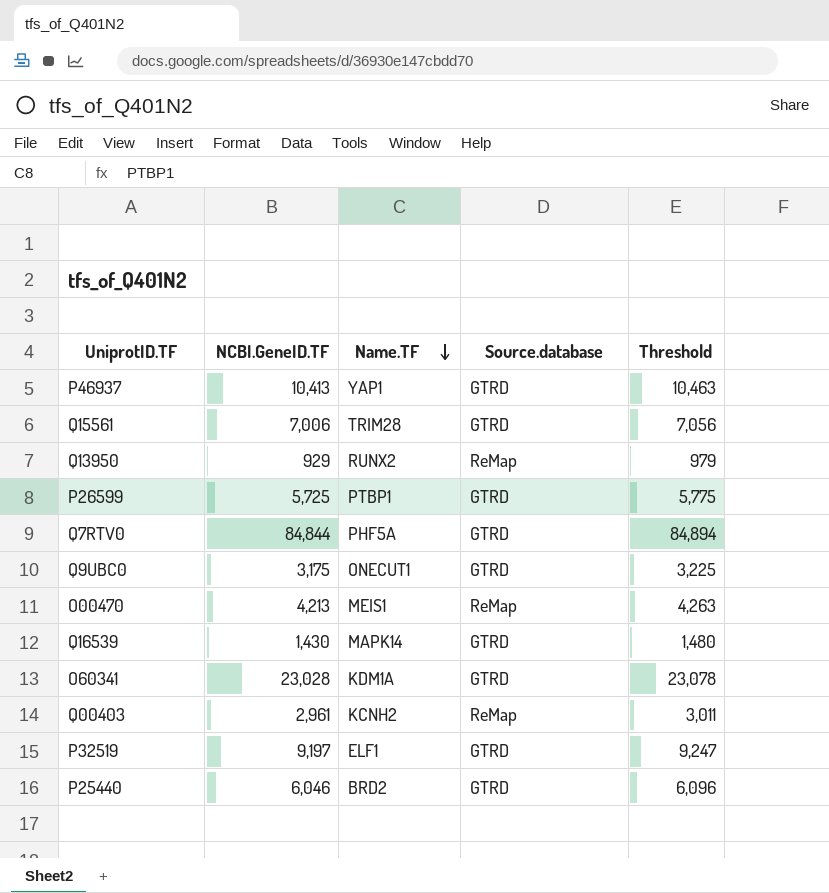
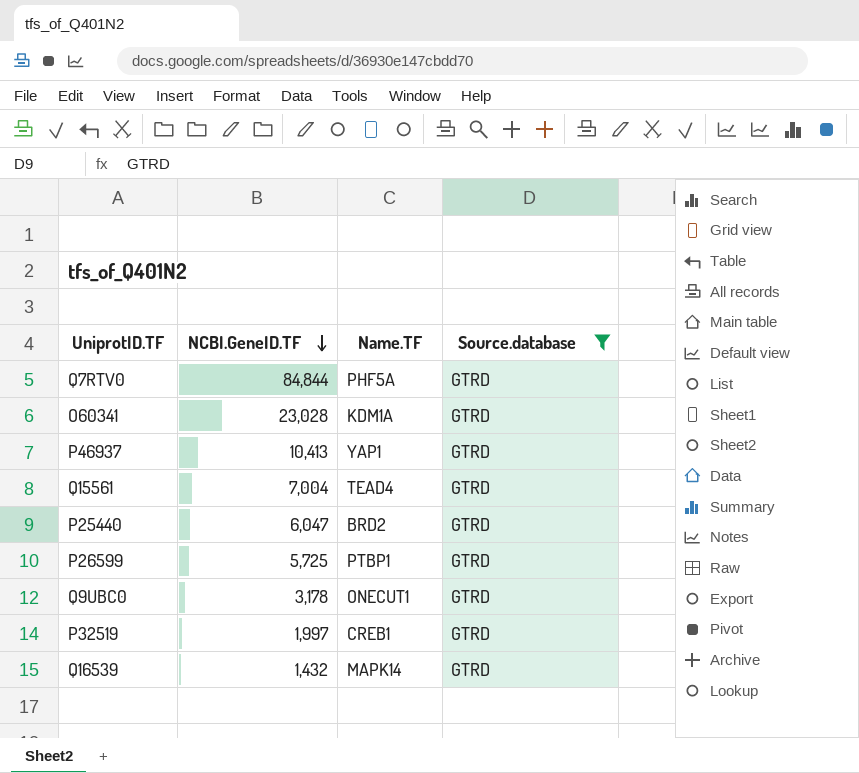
filter: none -> Source.database = GTRD
row order: Name.TF descending -> NCBI.GeneID.TF descending
column Threshold | formula: [NCBI.GeneID.TF] + 50 -> none
Q15561 | NCBI.GeneID.TF: 7,006 -> 7,004
Q15561 | Name.TF: TRIM28 -> TEAD4
P25440 | NCBI.GeneID.TF: 6,046 -> 6,047
Q9UBC0 | NCBI.GeneID.TF: 3,175 -> 3,178
P32519 | NCBI.GeneID.TF: 9,197 -> 1,997
P32519 | Name.TF: ELF1 -> CREB1
Q16539 | NCBI.GeneID.TF: 1,430 -> 1,432

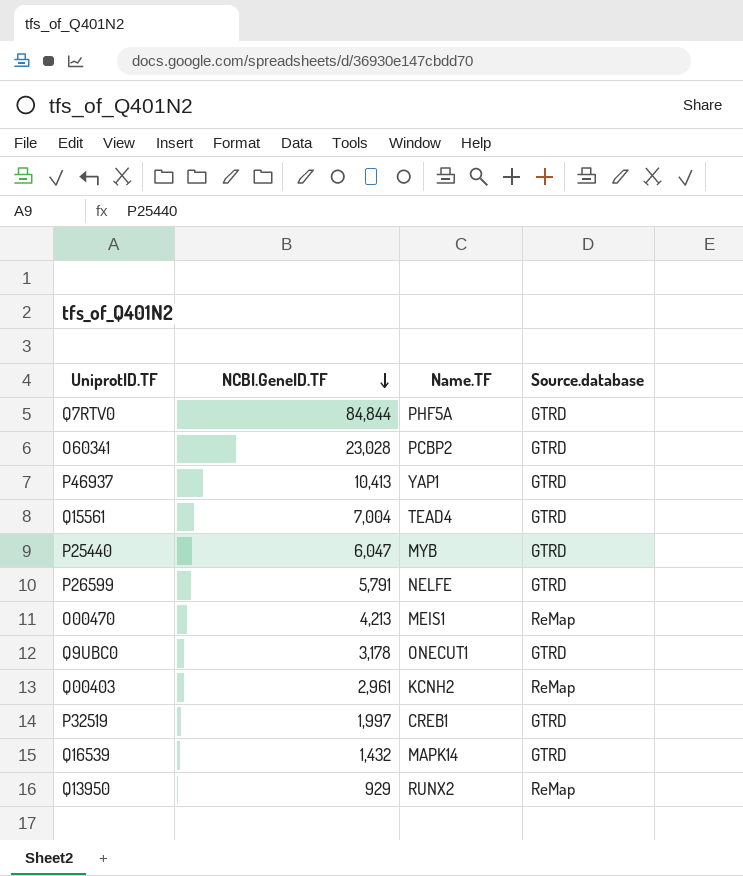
filter: Source.database = GTRD -> none
O60341 | Name.TF: KDM1A -> PCBP2
P25440 | Name.TF: BRD2 -> MYB
P26599 | NCBI.GeneID.TF: 5,725 -> 5,791
P26599 | Name.TF: PTBP1 -> NELFE

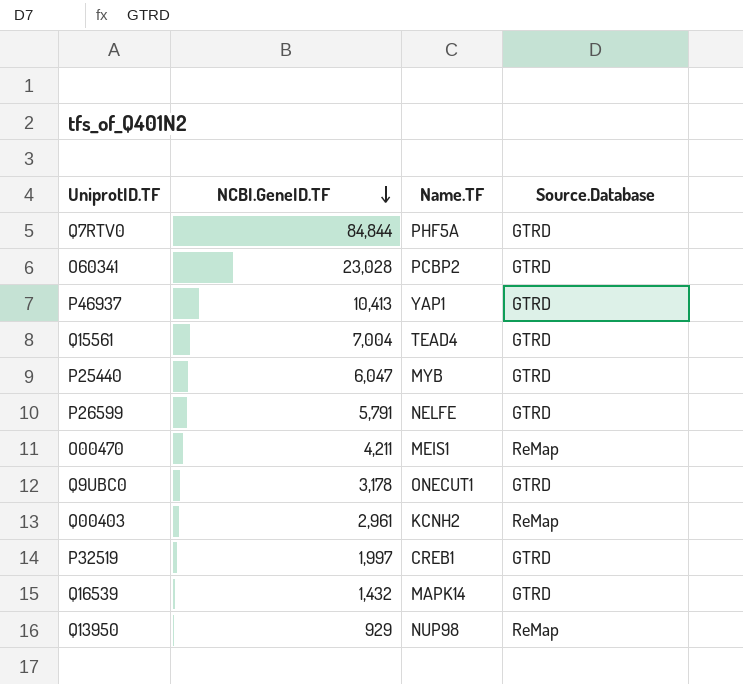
column name: Source.database -> Source.Database
O00470 | NCBI.GeneID.TF: 4,213 -> 4,211
Q13950 | Name.TF: RUNX2 -> NUP98

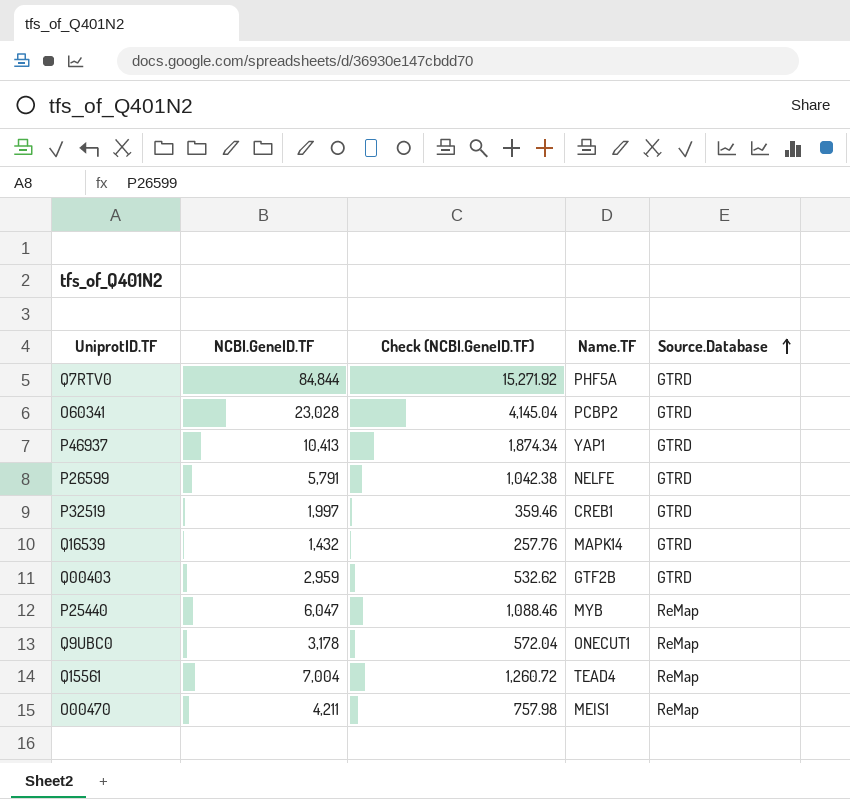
row order: NCBI.GeneID.TF descending -> Source.Database ascending
column Check (NCBI.GeneID.TF) | formula: none -> [NCBI.GeneID.TF] * 0.18
row Q13950: 929 | NUP98 | ReMap -> none
Q00403 | NCBI.GeneID.TF: 2,961 -> 2,959
Q00403 | Name.TF: KCNH2 -> GTF2B
Q00403 | Source.Database: ReMap -> GTRD
P25440 | Source.Database: GTRD -> ReMap
Q9UBC0 | Source.Database: GTRD -> ReMap
Q15561 | Source.Database: GTRD -> ReMap

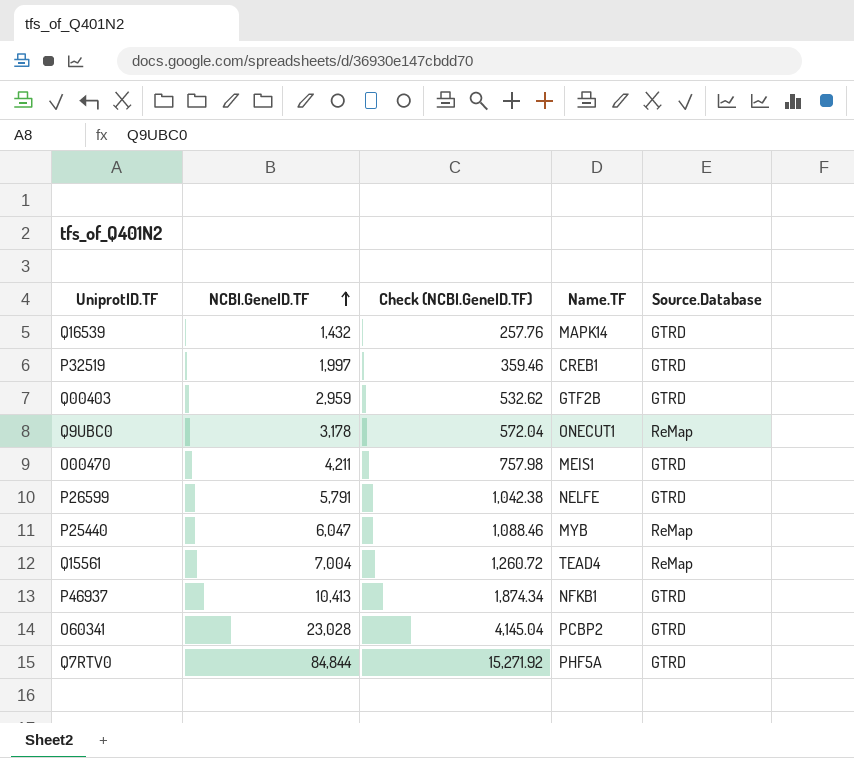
row order: Source.Database ascending -> NCBI.GeneID.TF ascending
O00470 | Source.Database: ReMap -> GTRD
P46937 | Name.TF: YAP1 -> NFKB1

